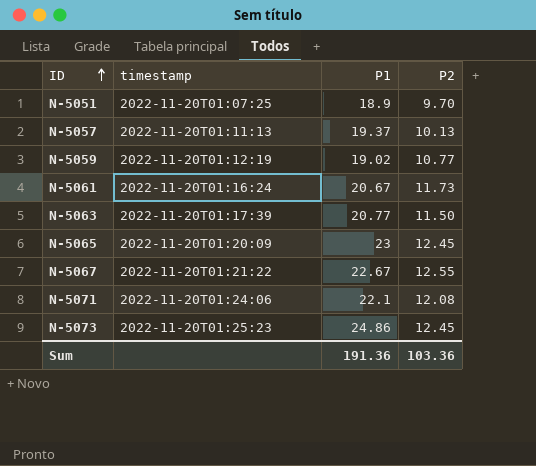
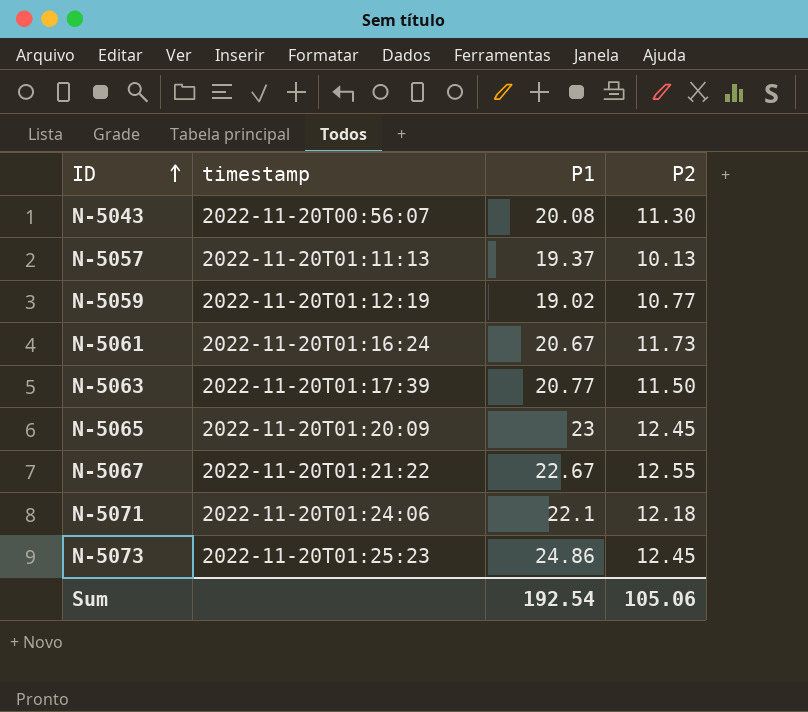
row N-5051: 2022-11-20T01:07:25 | 18.9 | 9.70 -> none
row N-5043: none -> 2022-11-20T00:56:07 | 20.08 | 11.30
N-5071 | P2: 12.08 -> 12.18
Sum | P1: 191.36 -> 192.54
Sum | P2: 103.36 -> 105.06

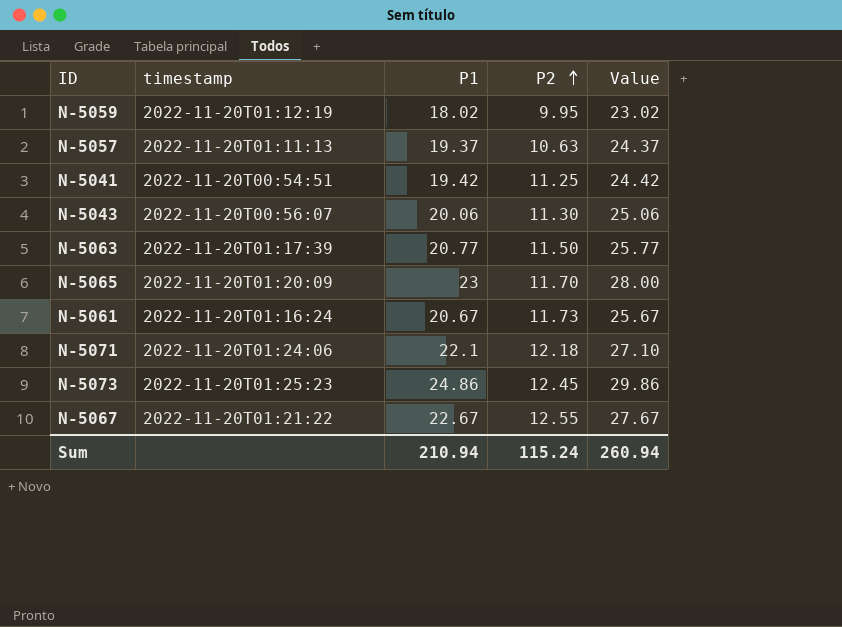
row order: ID ascending -> P2 ascending
column Value | formula: none -> [P1] + 5
N-5059 | P1: 19.02 -> 18.02
N-5059 | P2: 10.77 -> 9.95
N-5057 | P2: 10.13 -> 10.63
row N-5041: none -> 2022-11-20T00:54:51 | 19.42 | 11.25 | 24.42
N-5043 | P1: 20.08 -> 20.06
N-5065 | P2: 12.45 -> 11.70
Sum | P1: 192.54 -> 210.94
Sum | P2: 105.06 -> 115.24

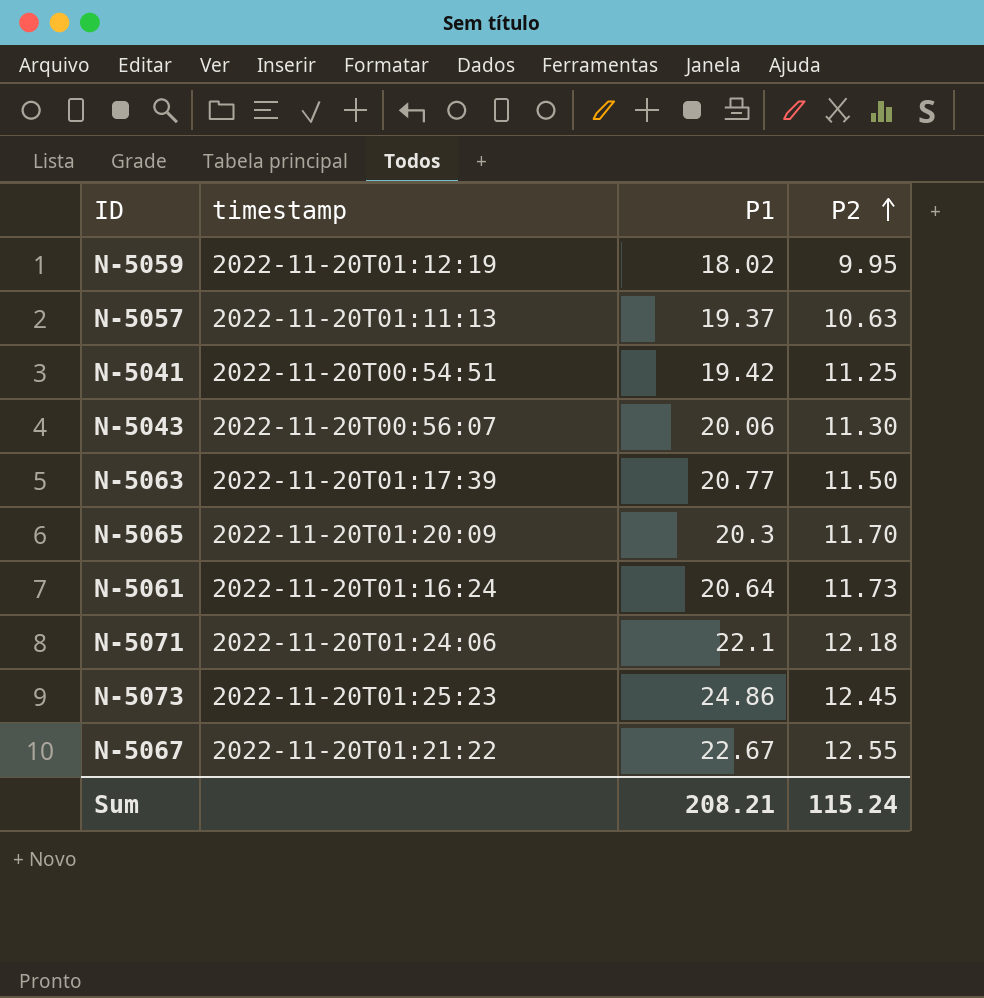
column Value | formula: [P1] + 5 -> none
N-5065 | P1: 23 -> 20.3
N-5061 | P1: 20.67 -> 20.64
Sum | P1: 210.94 -> 208.21

